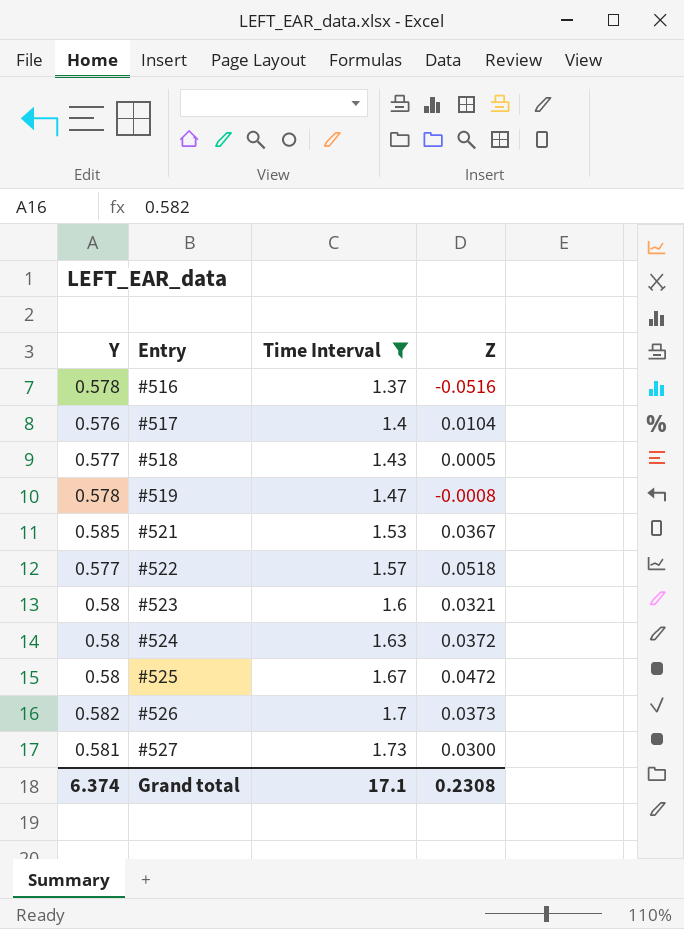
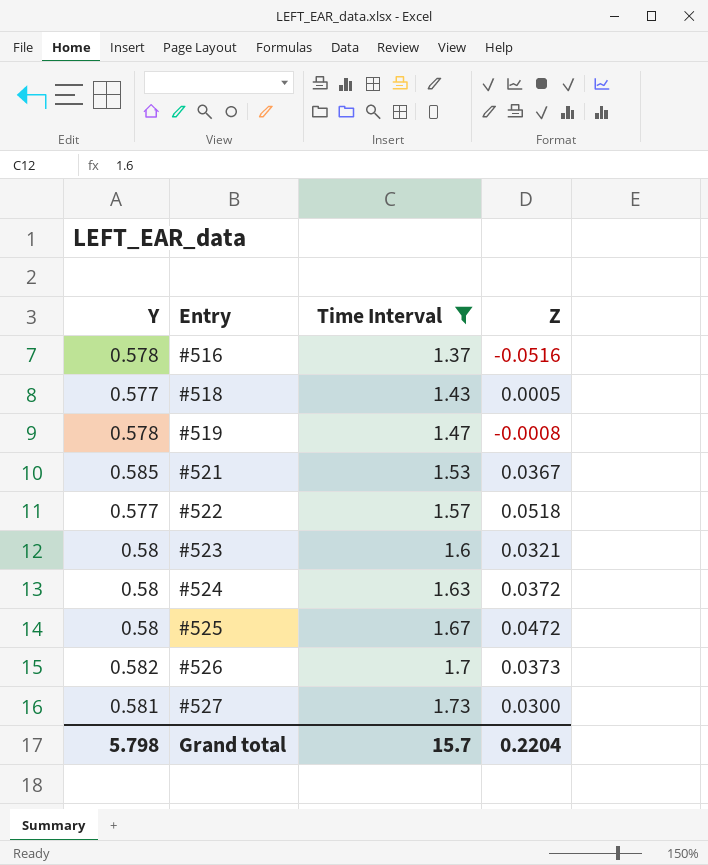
row #517: 0.576 | 1.4 | 0.0104 -> none
Grand total | Y: 6.374 -> 5.798
Grand total | Time Interval: 17.1 -> 15.7
Grand total | Z: 0.2308 -> 0.2204

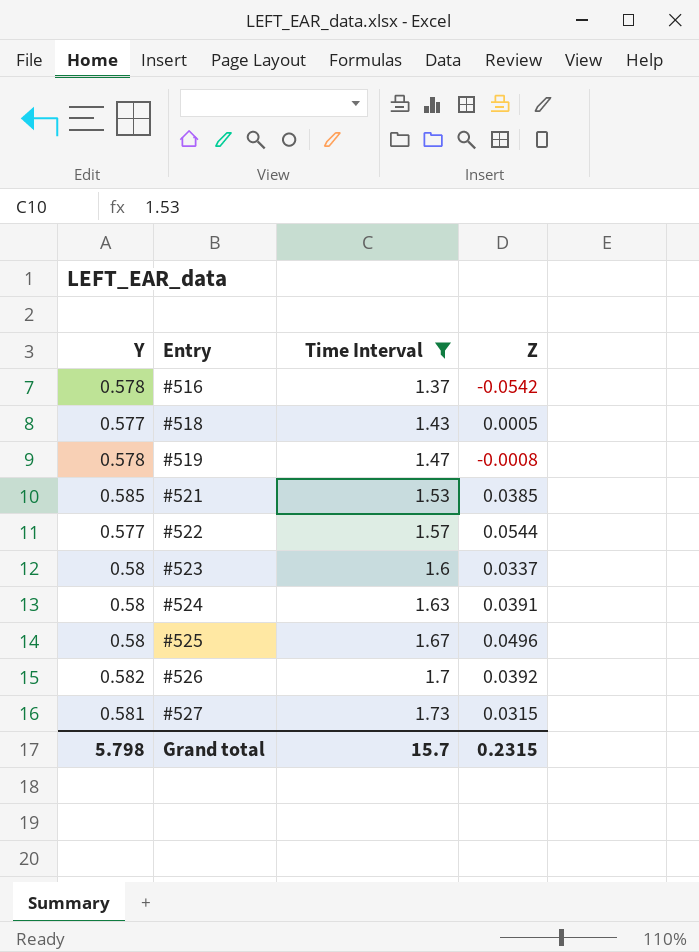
#516 | Z: -0.0516 -> -0.0542
#521 | Z: 0.0367 -> 0.0385
#522 | Z: 0.0518 -> 0.0544
#523 | Z: 0.0321 -> 0.0337
#524 | Z: 0.0372 -> 0.0391
#525 | Z: 0.0472 -> 0.0496
#526 | Z: 0.0373 -> 0.0392
#527 | Z: 0.0300 -> 0.0315
Grand total | Z: 0.2204 -> 0.2315

